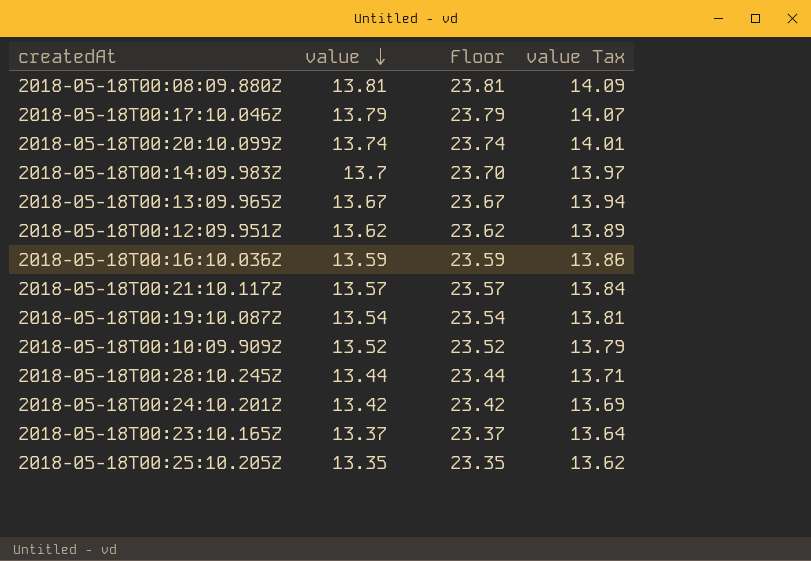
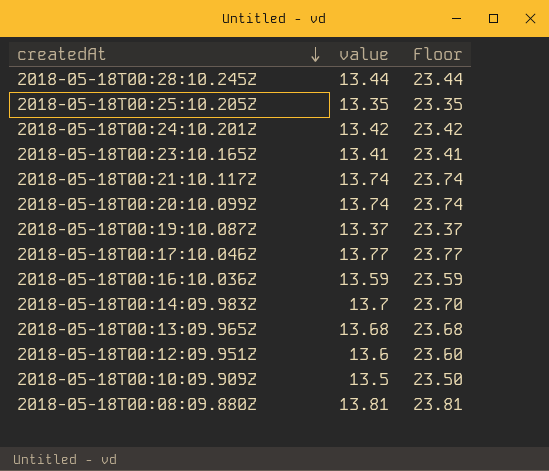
row order: value descending -> createdAt descending
column value Tax | formula: [value] * 1.02 -> none
2018-05-18T00:23:10.165Z | value: 13.37 -> 13.41
2018-05-18T00:23:10.165Z | Floor: 23.37 -> 23.41
2018-05-18T00:21:10.117Z | value: 13.57 -> 13.74
2018-05-18T00:21:10.117Z | Floor: 23.57 -> 23.74
2018-05-18T00:19:10.087Z | value: 13.54 -> 13.37
2018-05-18T00:19:10.087Z | Floor: 23.54 -> 23.37
2018-05-18T00:17:10.046Z | value: 13.79 -> 13.77
2018-05-18T00:17:10.046Z | Floor: 23.79 -> 23.77
2018-05-18T00:13:09.965Z | value: 13.67 -> 13.68
2018-05-18T00:13:09.965Z | Floor: 23.67 -> 23.68
2018-05-18T00:12:09.951Z | value: 13.62 -> 13.6
2018-05-18T00:12:09.951Z | Floor: 23.62 -> 23.60
2018-05-18T00:10:09.909Z | value: 13.52 -> 13.5
2018-05-18T00:10:09.909Z | Floor: 23.52 -> 23.50

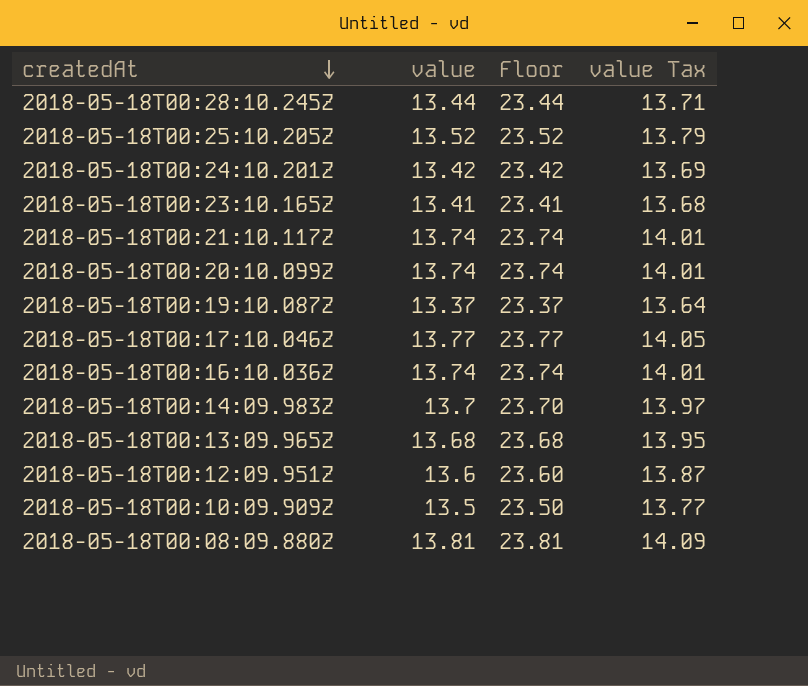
column value Tax | formula: none -> [value] * 1.02
2018-05-18T00:25:10.205Z | value: 13.35 -> 13.52
2018-05-18T00:25:10.205Z | Floor: 23.35 -> 23.52
2018-05-18T00:16:10.036Z | value: 13.59 -> 13.74
2018-05-18T00:16:10.036Z | Floor: 23.59 -> 23.74

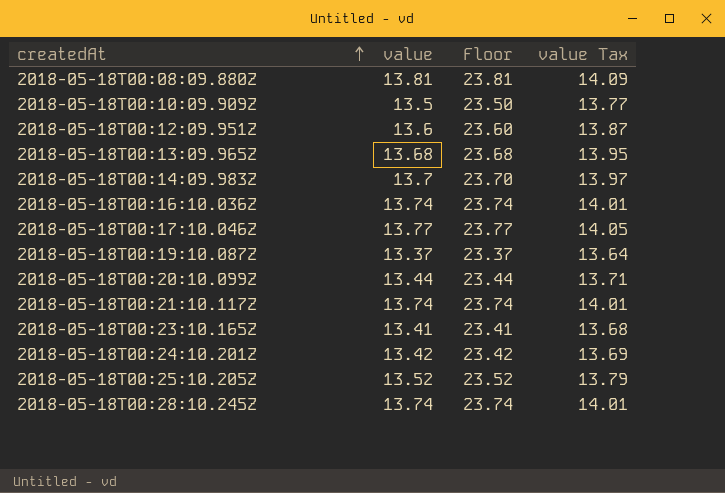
row order: createdAt descending -> createdAt ascending
2018-05-18T00:20:10.099Z | value: 13.74 -> 13.44
2018-05-18T00:20:10.099Z | Floor: 23.74 -> 23.44
2018-05-18T00:20:10.099Z | value Tax: 14.01 -> 13.71
2018-05-18T00:28:10.245Z | value: 13.44 -> 13.74
2018-05-18T00:28:10.245Z | Floor: 23.44 -> 23.74
2018-05-18T00:28:10.245Z | value Tax: 13.71 -> 14.01

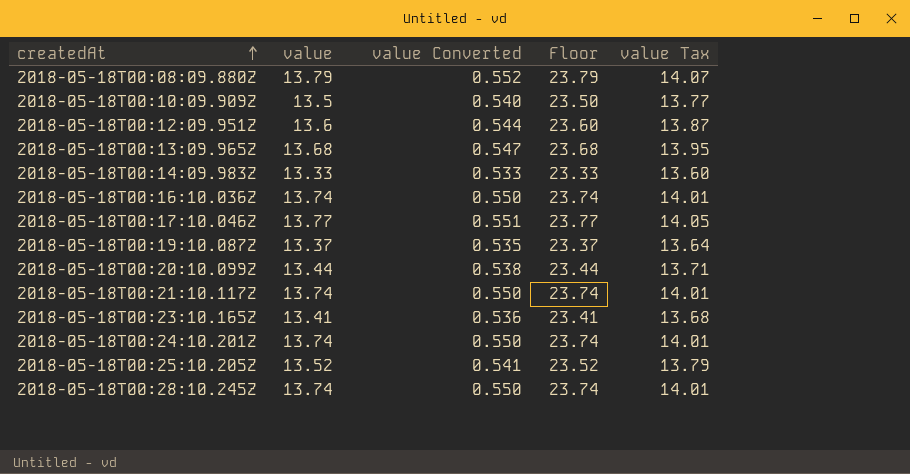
column value Converted | formula: none -> [value] * 0.04
2018-05-18T00:08:09.880Z | value: 13.81 -> 13.79
2018-05-18T00:08:09.880Z | Floor: 23.81 -> 23.79
2018-05-18T00:08:09.880Z | value Tax: 14.09 -> 14.07
2018-05-18T00:14:09.983Z | value: 13.7 -> 13.33
2018-05-18T00:14:09.983Z | Floor: 23.70 -> 23.33
2018-05-18T00:14:09.983Z | value Tax: 13.97 -> 13.60
2018-05-18T00:24:10.201Z | value: 13.42 -> 13.74
2018-05-18T00:24:10.201Z | Floor: 23.42 -> 23.74
2018-05-18T00:24:10.201Z | value Tax: 13.69 -> 14.01

